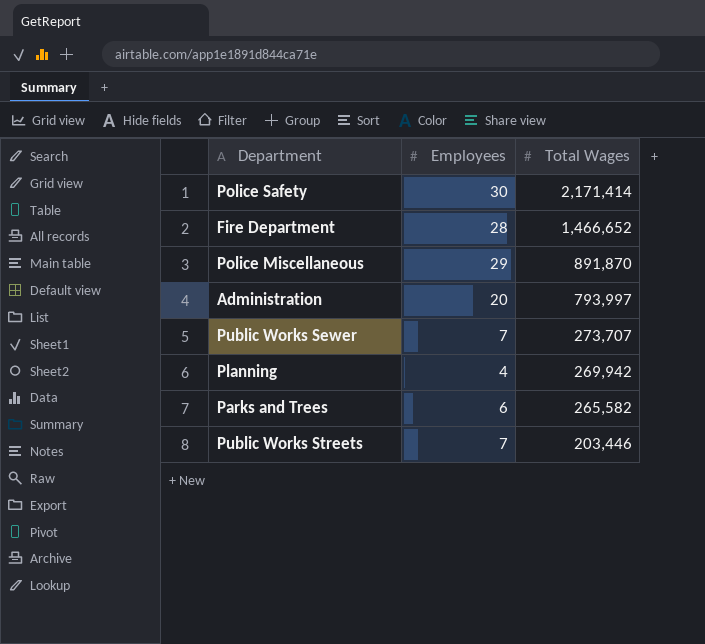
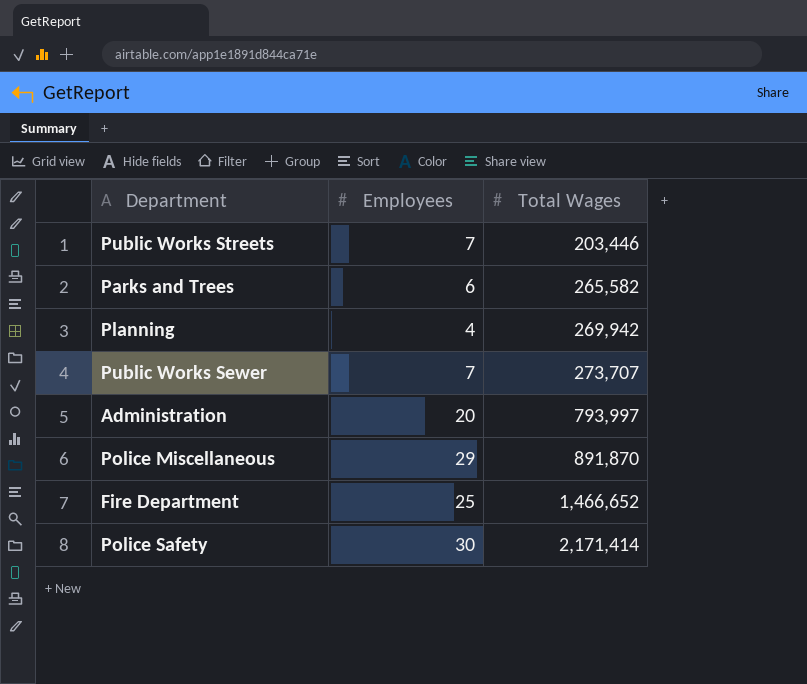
row order: Total Wages descending -> Total Wages ascending
Fire Department | Employees: 28 -> 25

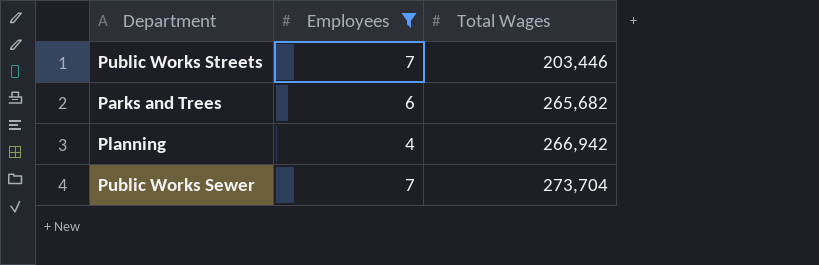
filter: none -> Employees <= 7
Parks and Trees | Total Wages: 265,582 -> 265,682
Planning | Total Wages: 269,942 -> 266,942
Public Works Sewer | Total Wages: 273,707 -> 273,704

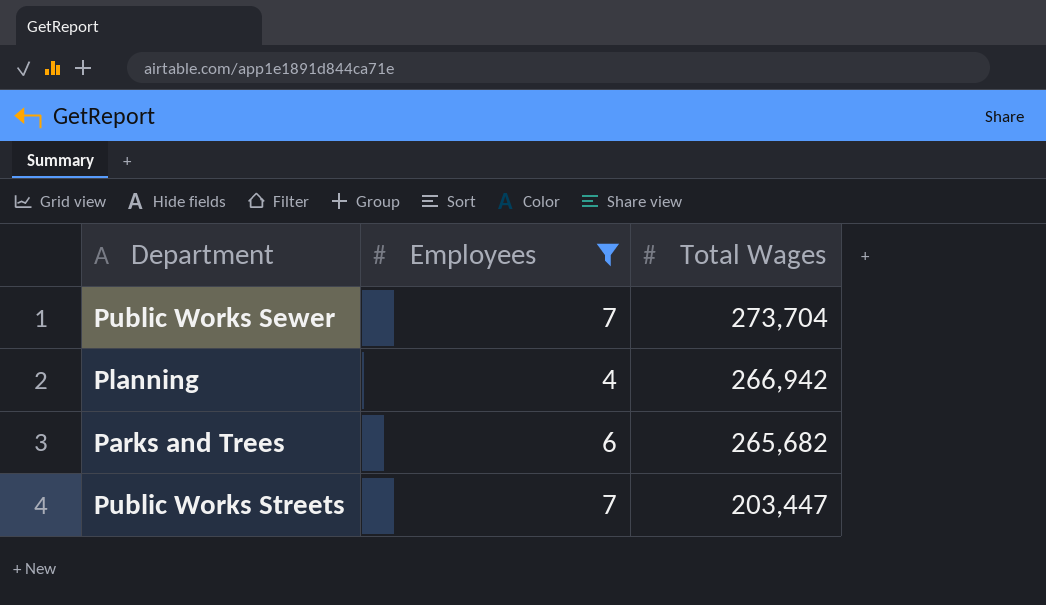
row order: Total Wages ascending -> Total Wages descending
Public Works Streets | Total Wages: 203,446 -> 203,447

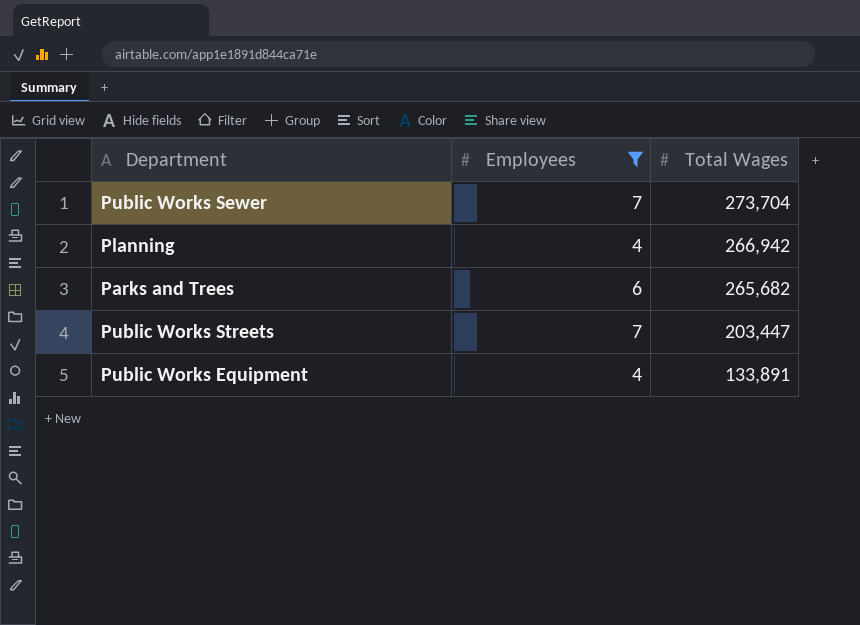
row Public Works Equipment: none -> 4 | 133,891

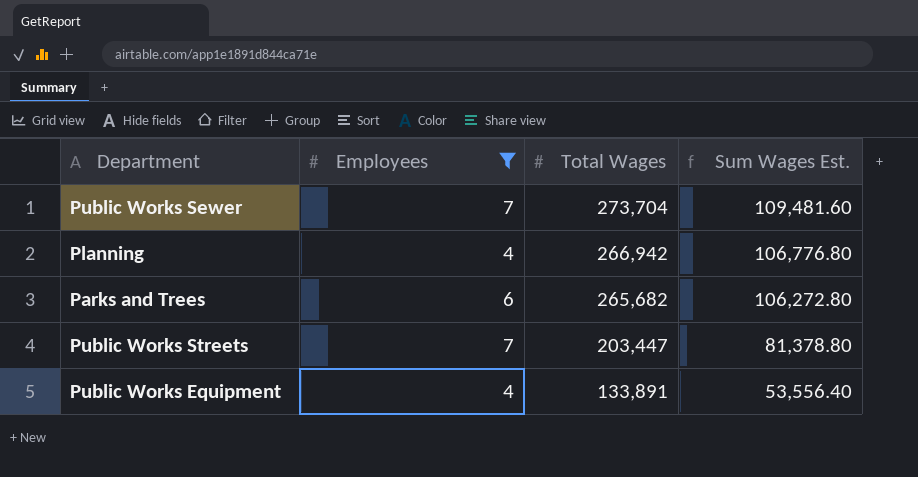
column Sum Wages Est. | formula: none -> [Total Wages] * 0.4

